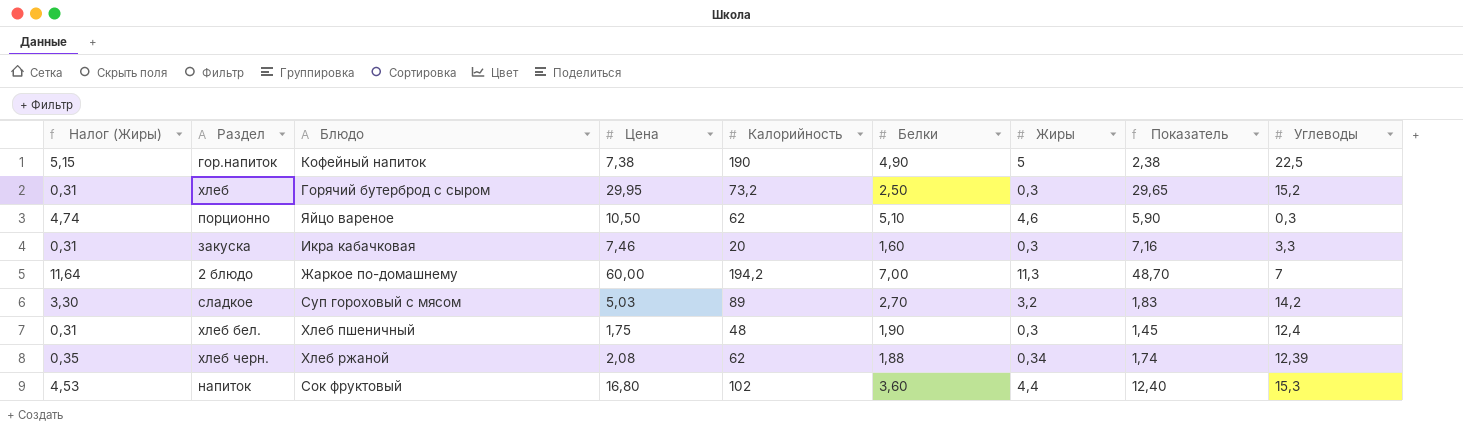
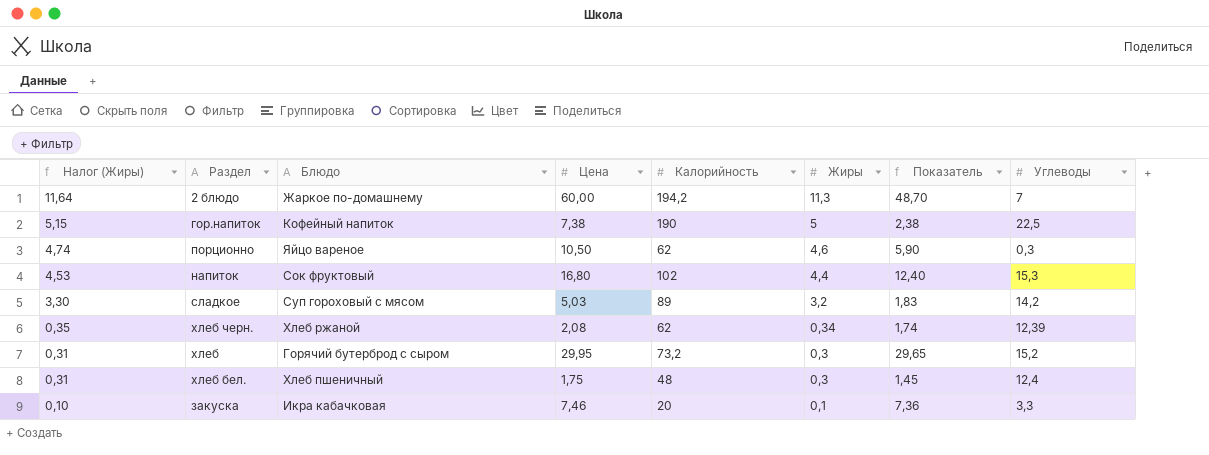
row order: none -> Налог (Жиры) descending
column Белки | position: 6 -> none
закуска | Налог (Жиры): 0,31 -> 0,10
закуска | Жиры: 0,3 -> 0,1
закуска | Показатель: 7,16 -> 7,36

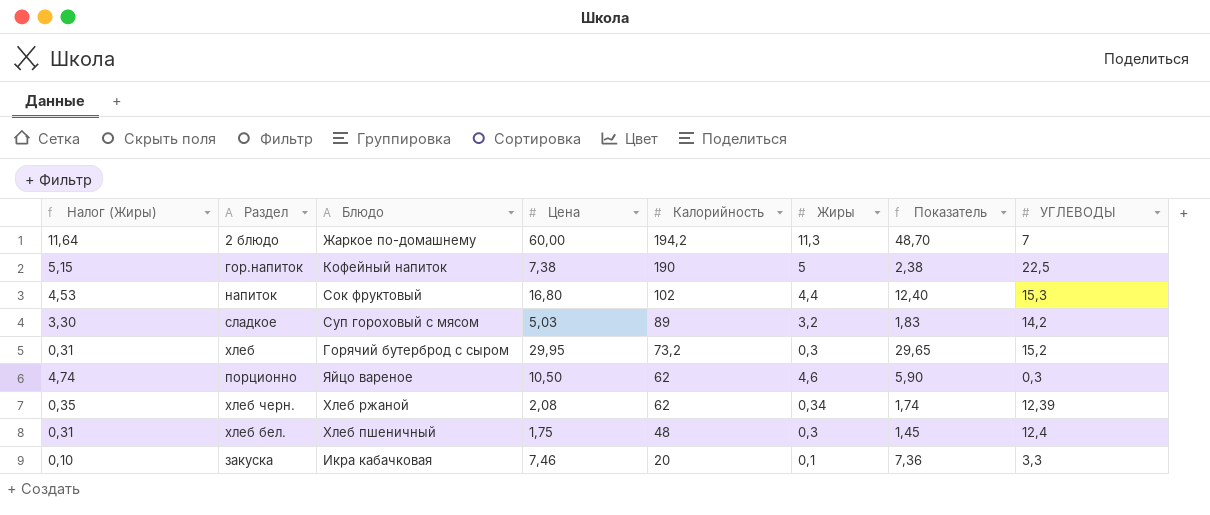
row order: Налог (Жиры) descending -> Калорийность descending
column name: Углеводы -> УГЛЕВОДЫ

